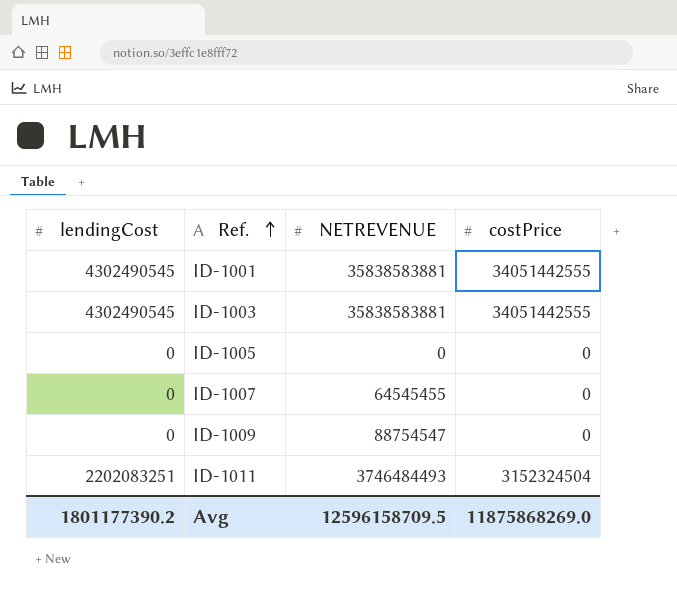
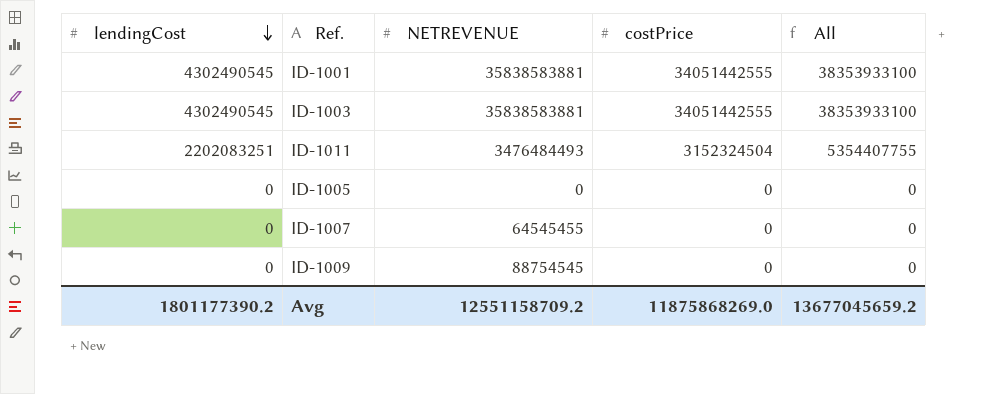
row order: Ref. ascending -> lendingCost descending
column All | formula: none -> [lendingCost] + [costPrice]
ID-1011 | NETREVENUE: 3746484493 -> 3476484493
ID-1009 | NETREVENUE: 88754547 -> 88754545
Avg | NETREVENUE: 12596158709.5 -> 12551158709.2

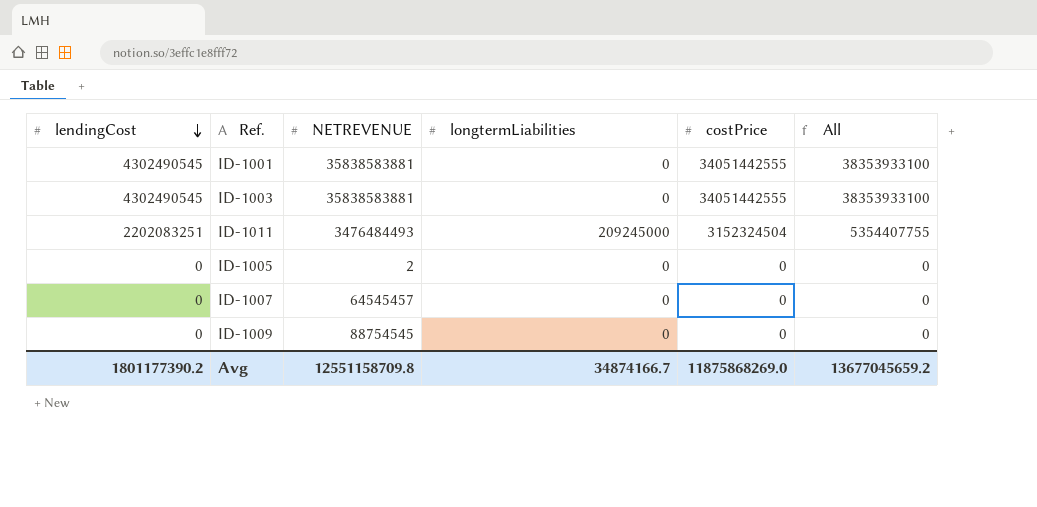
column longtermLiabilities | position: none -> 4
ID-1005 | NETREVENUE: 0 -> 2
ID-1007 | NETREVENUE: 64545455 -> 64545457
Avg | NETREVENUE: 12551158709.2 -> 12551158709.8

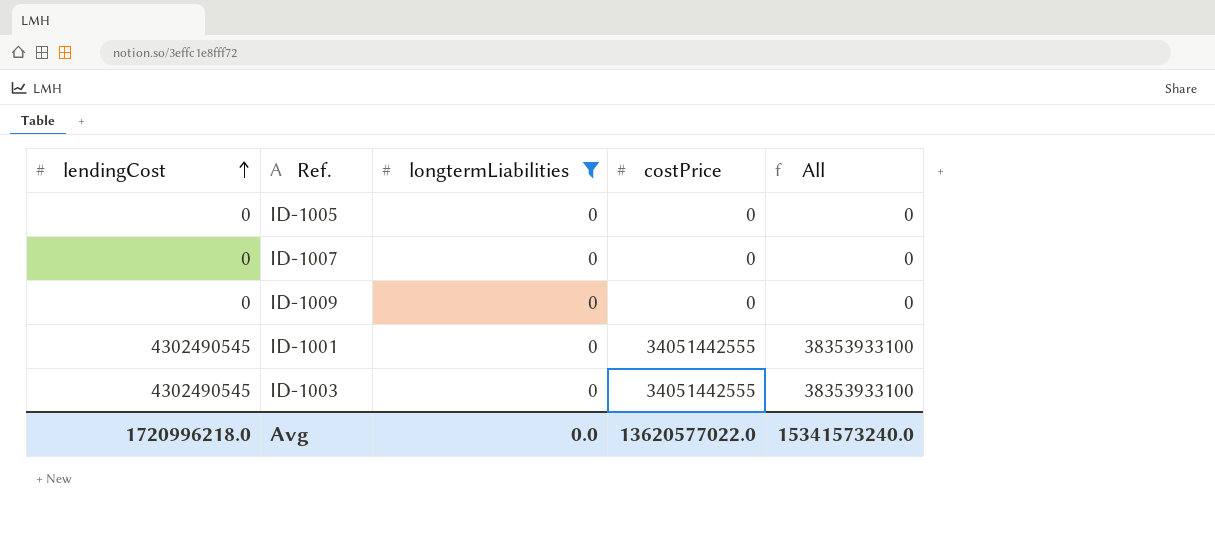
filter: none -> longtermLiabilities = 0
row order: lendingCost descending -> lendingCost ascending
column NETREVENUE | position: 3 -> none
Avg | lendingCost: 1801177390.2 -> 1720996218.0
Avg | longtermLiabilities: 34874166.7 -> 0.0
Avg | costPrice: 11875868269.0 -> 13620577022.0
Avg | All: 13677045659.2 -> 15341573240.0

